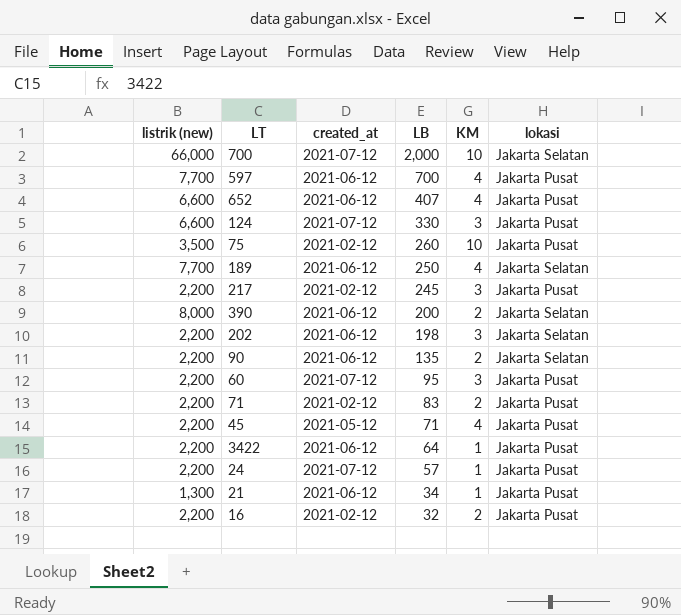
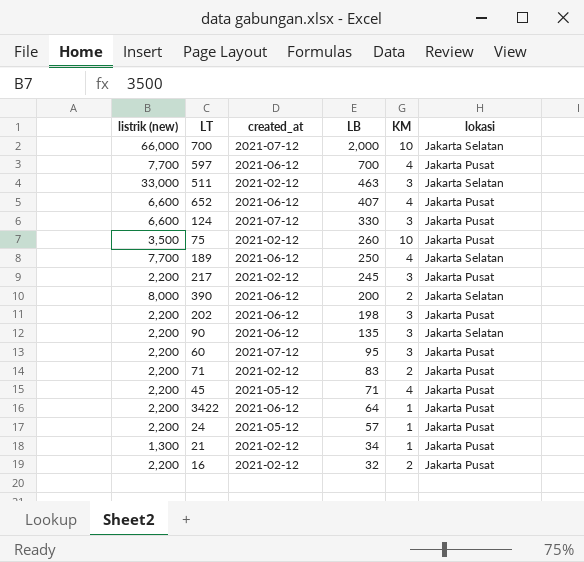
row 511: none -> 33,000 | 2021-02-12 | 463 | 3 | Jakarta Selatan
202 | lokasi: Jakarta Selatan -> Jakarta Pusat
90 | KM: 2 -> 3
24 | created_at: 2021-07-12 -> 2021-05-12
21 | created_at: 2021-06-12 -> 2021-02-12

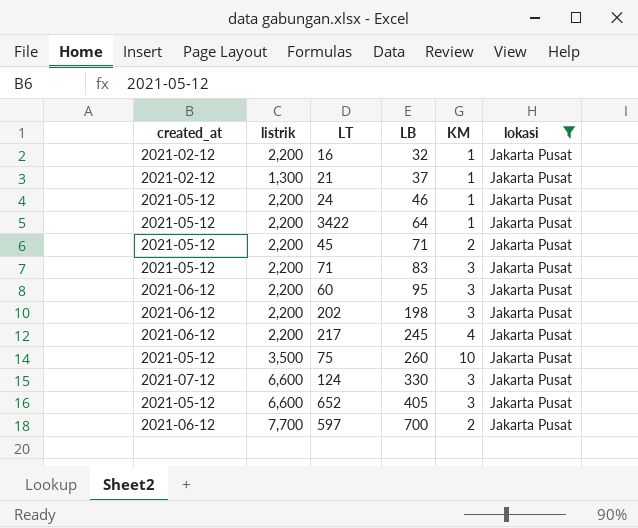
filter: none -> lokasi = Jakarta Pusat
row order: LB descending -> LB ascending
column created_at | position: 3 -> 1
column name: listrik (new) -> listrik
16 | KM: 2 -> 1
21 | LB: 34 -> 37
24 | LB: 57 -> 46
3422 | created_at: 2021-06-12 -> 2021-05-12
45 | KM: 4 -> 2
71 | created_at: 2021-02-12 -> 2021-05-12
71 | KM: 2 -> 3
60 | created_at: 2021-07-12 -> 2021-06-12
217 | created_at: 2021-02-12 -> 2021-06-12
217 | KM: 3 -> 4
75 | created_at: 2021-02-12 -> 2021-05-12
652 | created_at: 2021-06-12 -> 2021-05-12
652 | LB: 407 -> 405
652 | KM: 4 -> 3
597 | KM: 4 -> 2

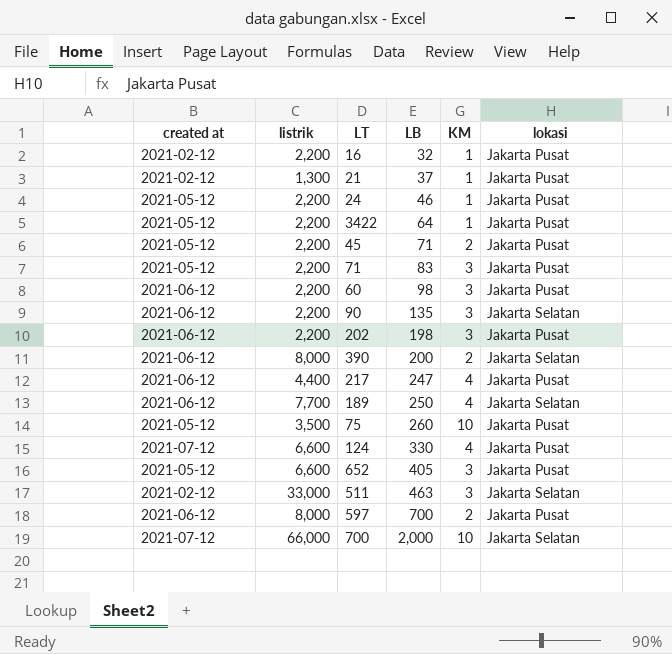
filter: lokasi = Jakarta Pusat -> none
column name: created_at -> created at
60 | LB: 95 -> 98
217 | listrik: 2,200 -> 4,400
217 | LB: 245 -> 247
124 | KM: 3 -> 4
597 | listrik: 7,700 -> 8,000

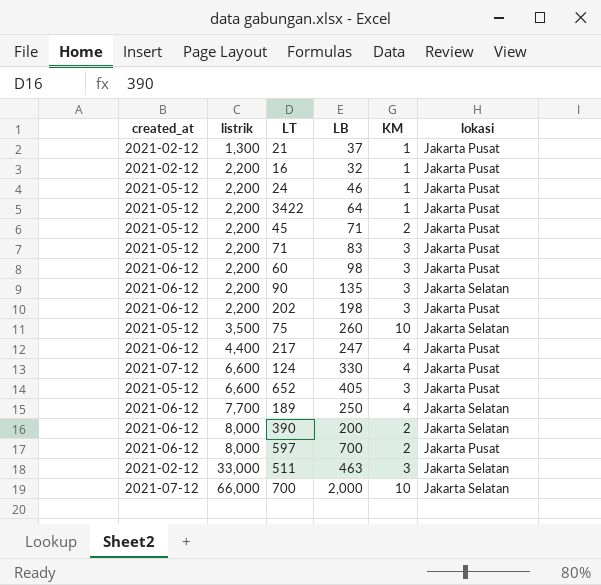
row order: LB ascending -> listrik ascending
column name: created at -> created_at
75 | lokasi: Jakarta Pusat -> Jakarta Selatan

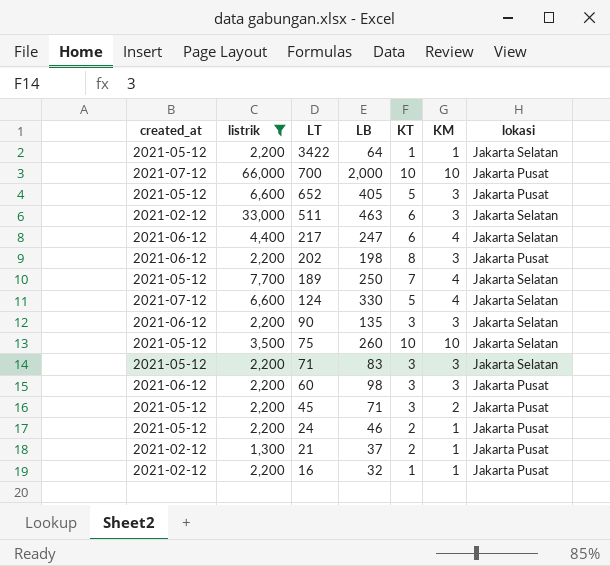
filter: none -> listrik != 8,000
row order: listrik ascending -> LT descending
column KT | position: none -> 5
3422 | lokasi: Jakarta Pusat -> Jakarta Selatan
700 | lokasi: Jakarta Selatan -> Jakarta Pusat
217 | lokasi: Jakarta Pusat -> Jakarta Selatan
189 | created_at: 2021-06-12 -> 2021-05-12
124 | lokasi: Jakarta Pusat -> Jakarta Selatan
71 | lokasi: Jakarta Pusat -> Jakarta Selatan

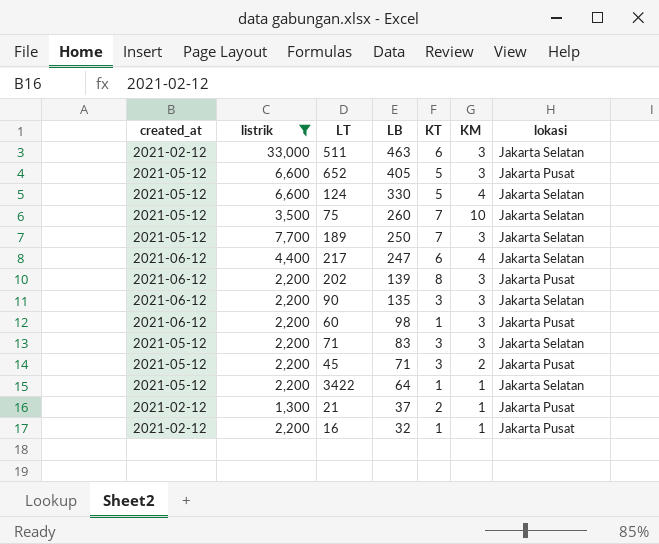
row order: LT descending -> LB descending
row 700: 2021-07-12 | 66,000 | 2,000 | 10 | 10 | Jakarta Pusat -> none
row 24: 2021-05-12 | 2,200 | 46 | 2 | 1 | Jakarta Pusat -> none
124 | created_at: 2021-07-12 -> 2021-05-12
75 | KT: 10 -> 7
189 | KM: 4 -> 3
202 | LB: 198 -> 139
60 | KT: 3 -> 1

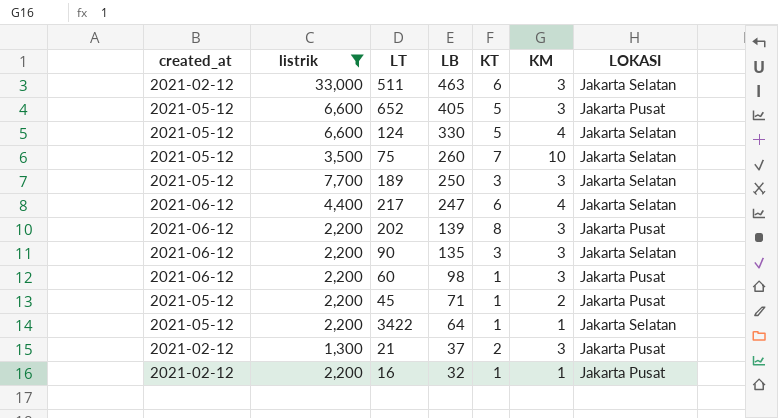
column name: lokasi -> LOKASI
row 71: 2021-05-12 | 2,200 | 83 | 3 | 3 | Jakarta Selatan -> none
189 | KT: 7 -> 3
45 | KT: 3 -> 1
21 | KM: 1 -> 3

